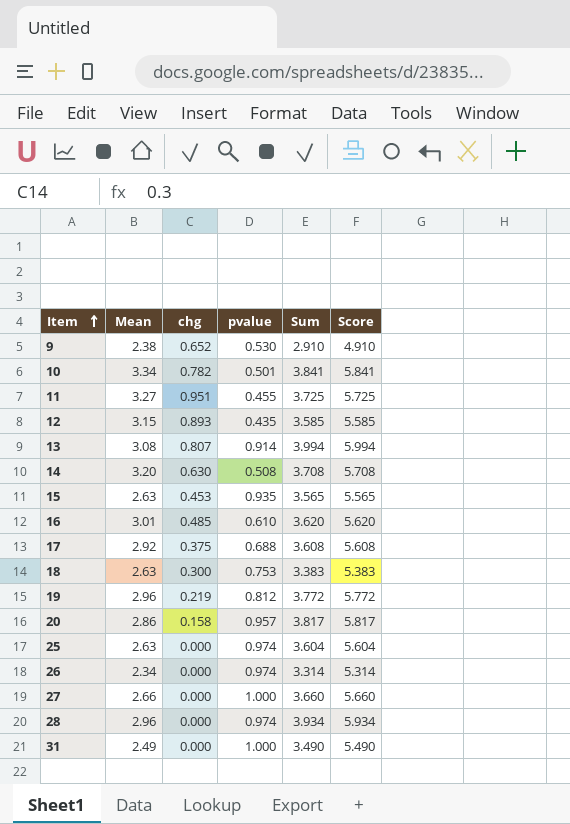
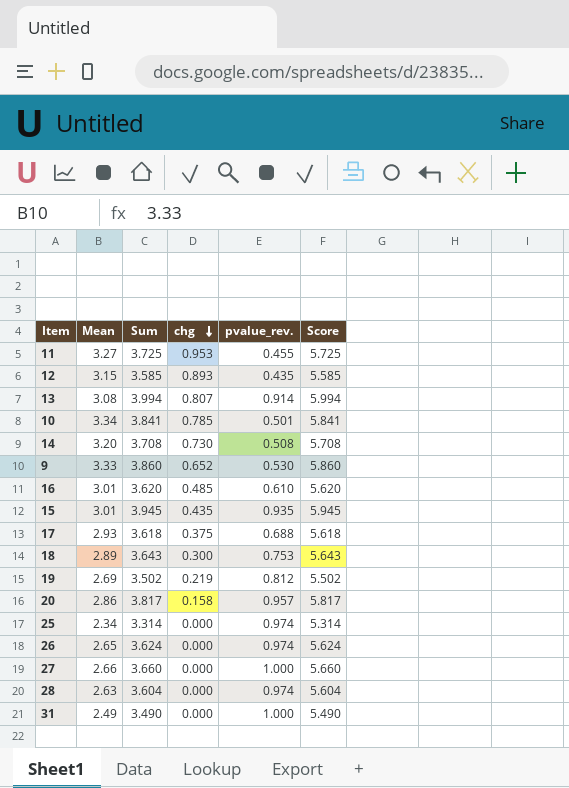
row order: Item ascending -> chg descending
column Sum | position: 5 -> 3
column name: pvalue -> pvalue_rev.
11 | chg: 0.951 -> 0.953
10 | chg: 0.782 -> 0.785
14 | chg: 0.630 -> 0.730
9 | Mean: 2.38 -> 3.33
9 | Sum: 2.910 -> 3.860
9 | Score: 4.910 -> 5.860
15 | Mean: 2.63 -> 3.01
15 | Sum: 3.565 -> 3.945
15 | chg: 0.453 -> 0.435
15 | Score: 5.565 -> 5.945
17 | Mean: 2.92 -> 2.93
17 | Sum: 3.608 -> 3.618
17 | Score: 5.608 -> 5.618
18 | Mean: 2.63 -> 2.89
18 | Sum: 3.383 -> 3.643
18 | Score: 5.383 -> 5.643
19 | Mean: 2.96 -> 2.69
19 | Sum: 3.772 -> 3.502
19 | Score: 5.772 -> 5.502
25 | Mean: 2.63 -> 2.34
25 | Sum: 3.604 -> 3.314
25 | Score: 5.604 -> 5.314
26 | Mean: 2.34 -> 2.65
26 | Sum: 3.314 -> 3.624
26 | Score: 5.314 -> 5.624
28 | Mean: 2.96 -> 2.63
28 | Sum: 3.934 -> 3.604
28 | Score: 5.934 -> 5.604

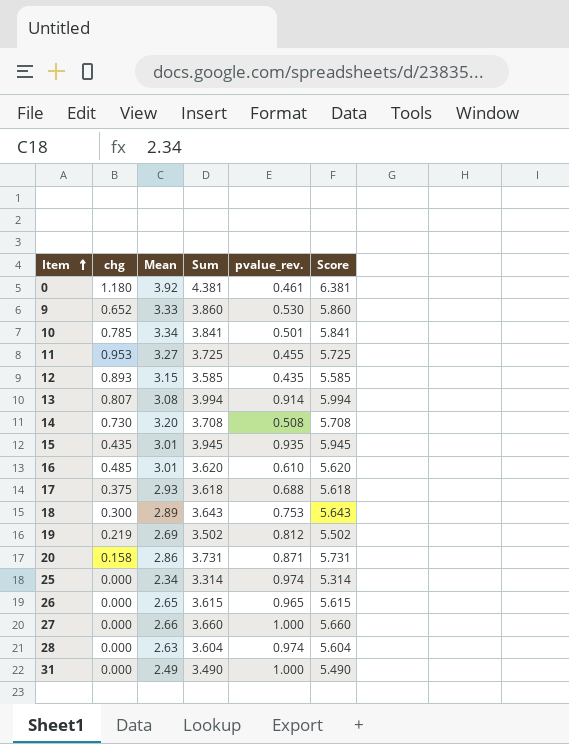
row order: chg descending -> Item ascending
column chg | position: 4 -> 2
row 0: none -> 1.180 | 3.92 | 4.381 | 0.461 | 6.381
20 | Sum: 3.817 -> 3.731
20 | pvalue_rev.: 0.957 -> 0.871
20 | Score: 5.817 -> 5.731
26 | Sum: 3.624 -> 3.615
26 | pvalue_rev.: 0.974 -> 0.965
26 | Score: 5.624 -> 5.615

